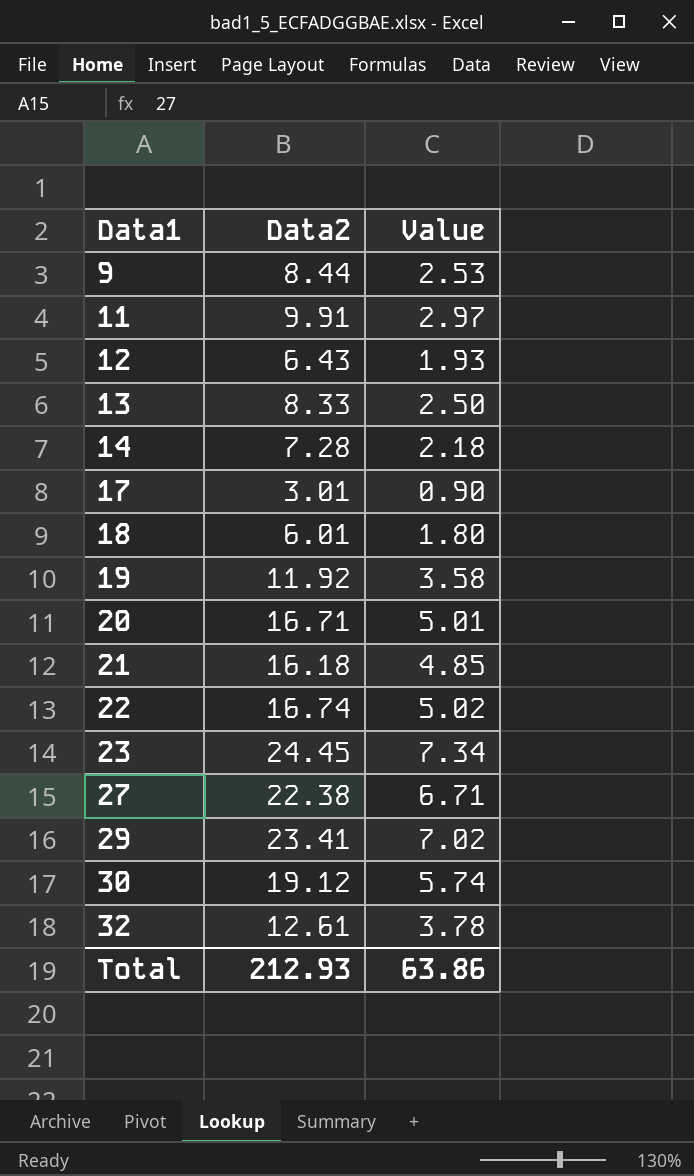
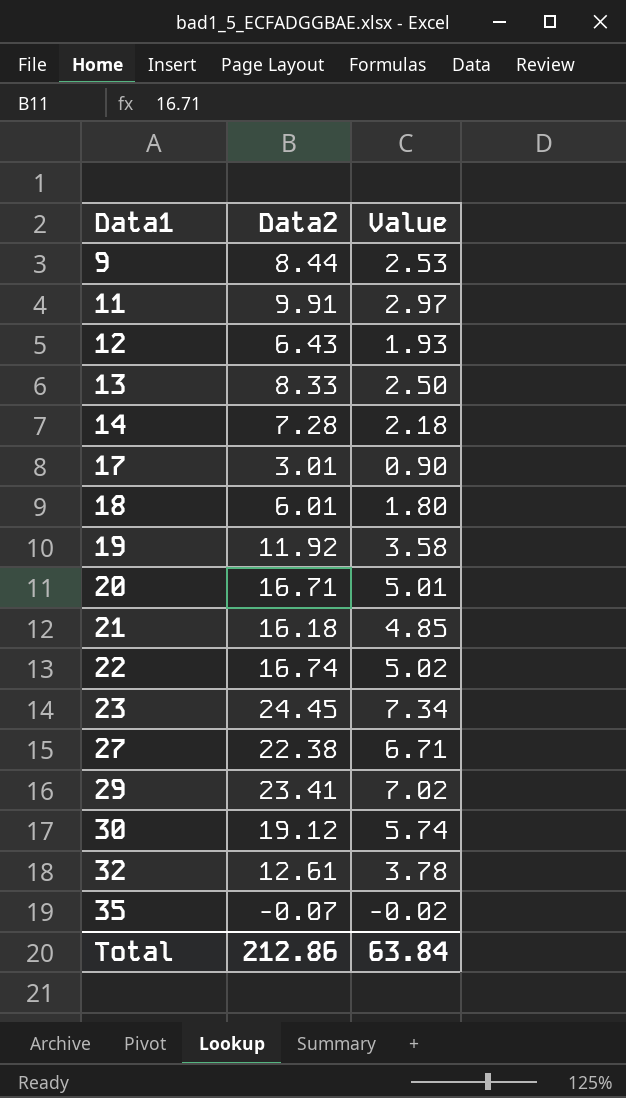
row 35: none -> -0.07 | -0.02
Total | Data2: 212.93 -> 212.86
Total | Value: 63.86 -> 63.84

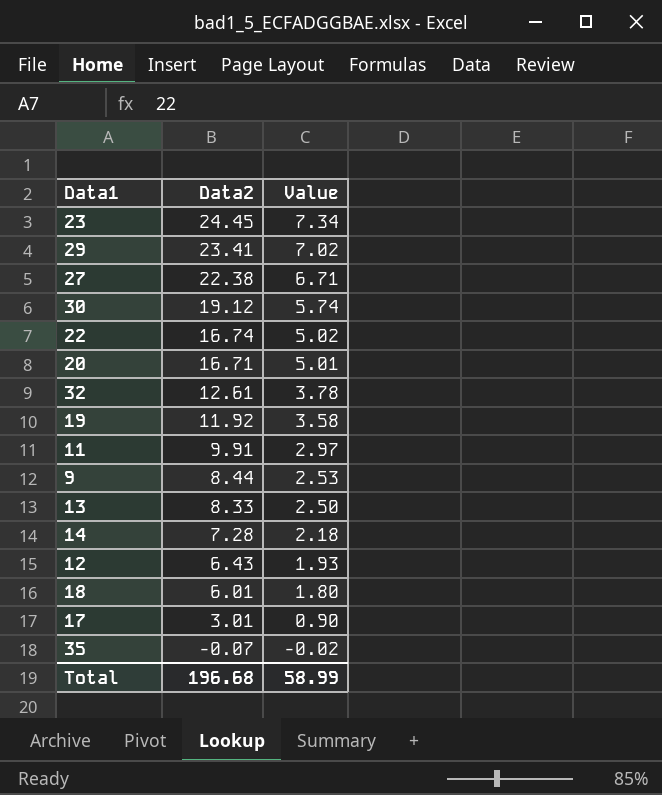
row order: Data1 ascending -> Data2 descending
row 21: 16.18 | 4.85 -> none
Total | Data2: 212.86 -> 196.68
Total | Value: 63.84 -> 58.99

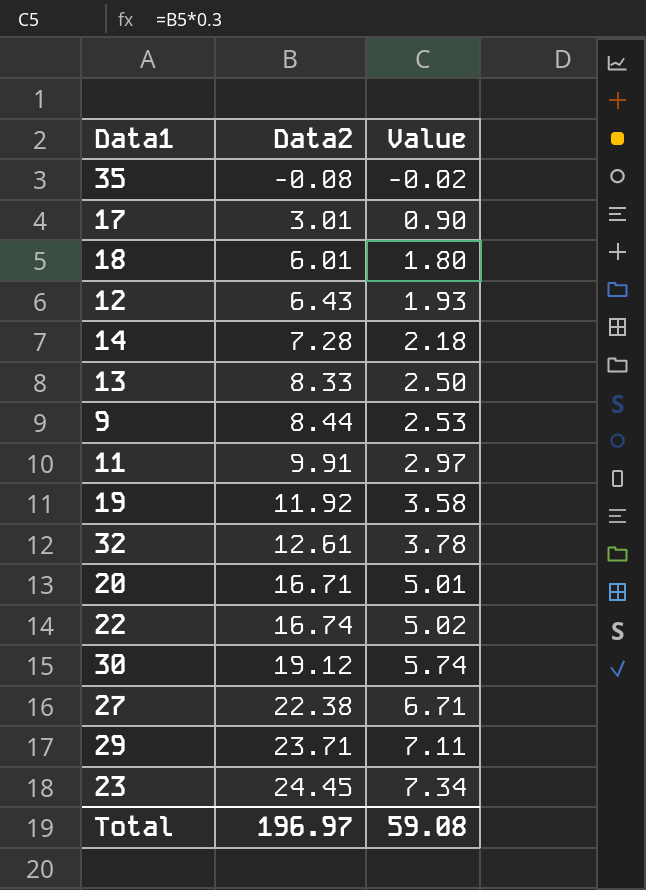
row order: Data2 descending -> Data2 ascending
35 | Data2: -0.07 -> -0.08
29 | Data2: 23.41 -> 23.71
29 | Value: 7.02 -> 7.11
Total | Data2: 196.68 -> 196.97
Total | Value: 58.99 -> 59.08

